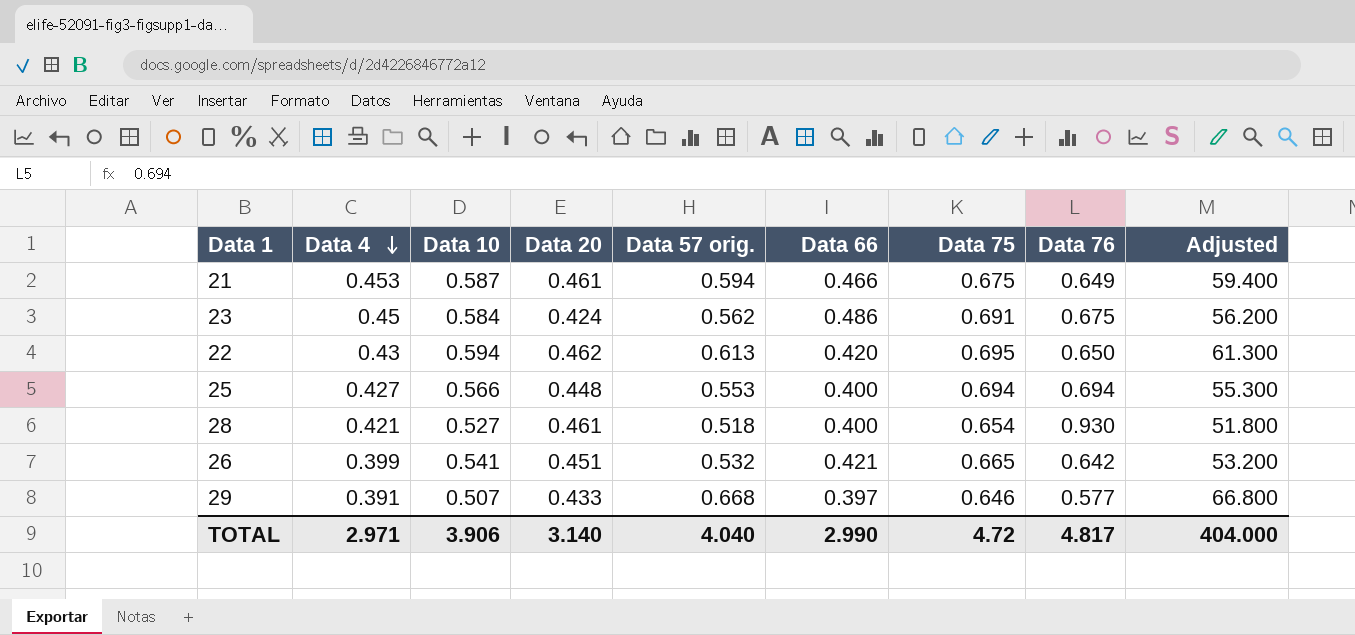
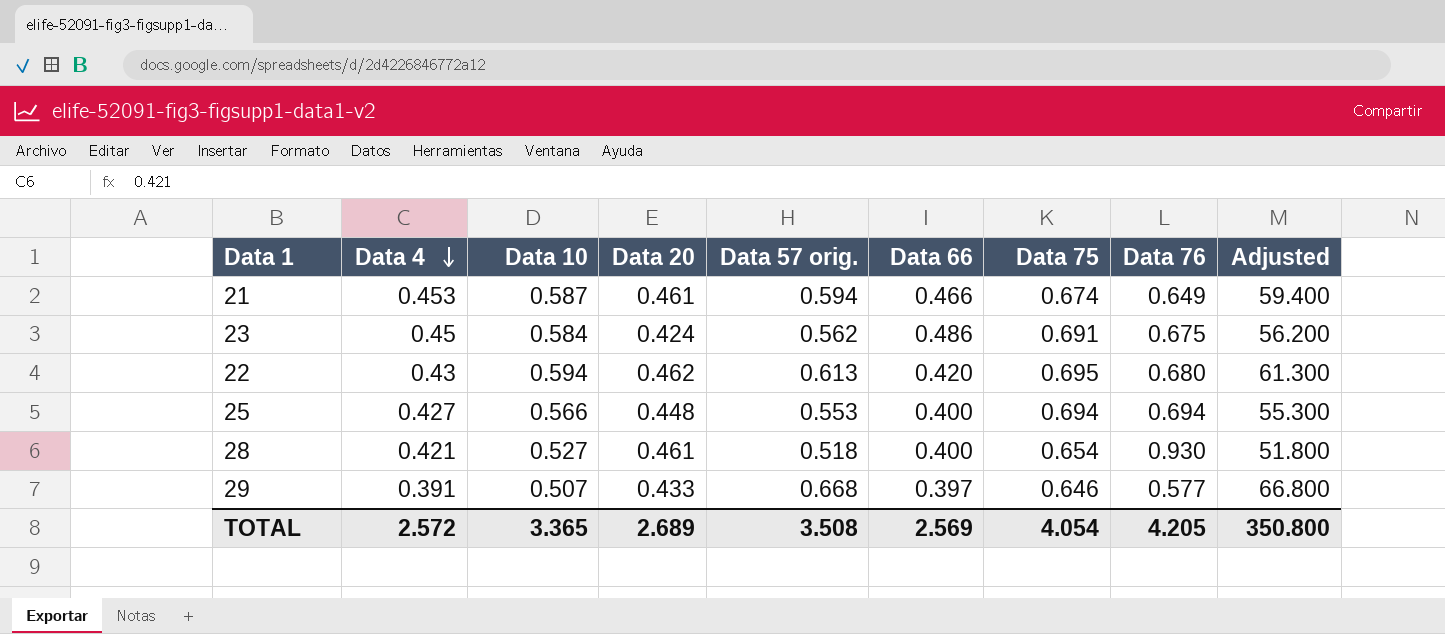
row 26: 0.399 | 0.541 | 0.451 | 0.532 | 0.421 | 0.665 | 0.642 | 53.200 -> none
21 | Data 75: 0.675 -> 0.674
22 | Data 76: 0.650 -> 0.680
TOTAL | Data 4: 2.971 -> 2.572
TOTAL | Data 10: 3.906 -> 3.365
TOTAL | Data 20: 3.140 -> 2.689
TOTAL | Data 57 orig.: 4.040 -> 3.508
TOTAL | Data 66: 2.990 -> 2.569
TOTAL | Data 75: 4.72 -> 4.054
TOTAL | Data 76: 4.817 -> 4.205
TOTAL | Adjusted: 404.000 -> 350.800

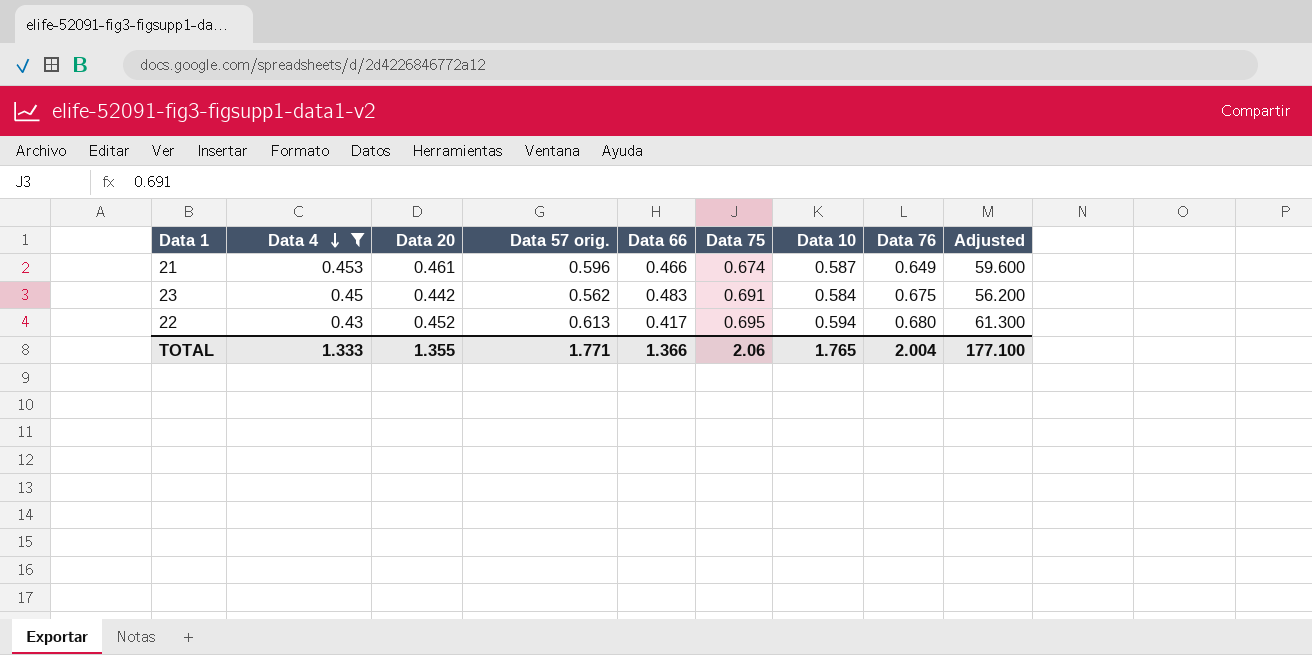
filter: none -> Data 4 >= 0.43
column Data 10 | position: 3 -> 7
21 | Data 57 orig.: 0.594 -> 0.596
21 | Adjusted: 59.400 -> 59.600
23 | Data 20: 0.424 -> 0.442
23 | Data 66: 0.486 -> 0.483
22 | Data 20: 0.462 -> 0.452
22 | Data 66: 0.420 -> 0.417
TOTAL | Data 4: 2.572 -> 1.333
TOTAL | Data 20: 2.689 -> 1.355
TOTAL | Data 57 orig.: 3.508 -> 1.771
TOTAL | Data 66: 2.569 -> 1.366
TOTAL | Data 75: 4.054 -> 2.06
TOTAL | Data 10: 3.365 -> 1.765
TOTAL | Data 76: 4.205 -> 2.004
TOTAL | Adjusted: 350.800 -> 177.100

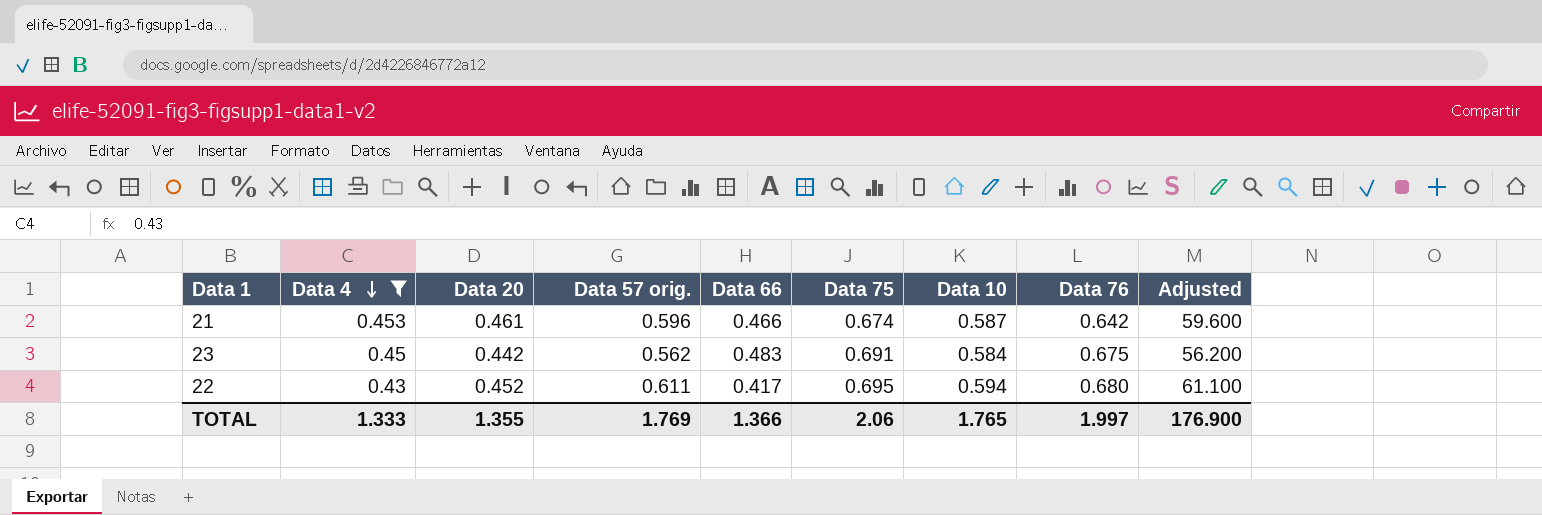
21 | Data 76: 0.649 -> 0.642
22 | Data 57 orig.: 0.613 -> 0.611
22 | Adjusted: 61.300 -> 61.100
TOTAL | Data 57 orig.: 1.771 -> 1.769
TOTAL | Data 76: 2.004 -> 1.997
TOTAL | Adjusted: 177.100 -> 176.900

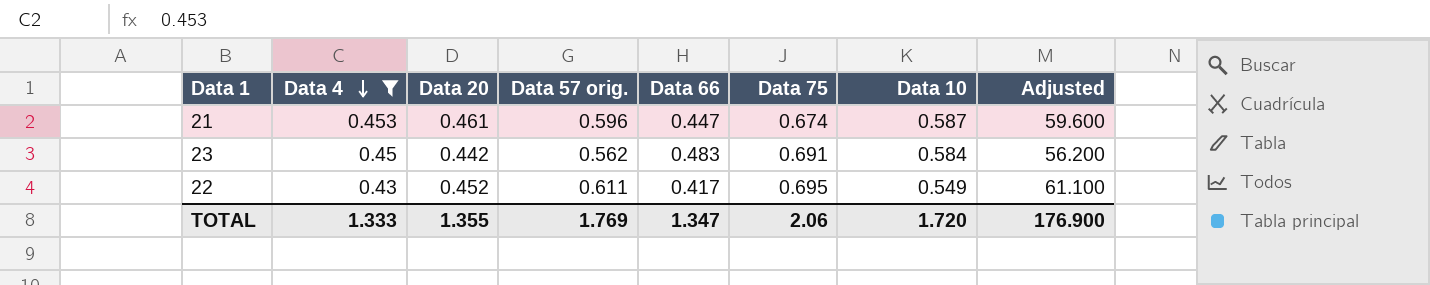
column Data 76 | position: 8 -> none
21 | Data 66: 0.466 -> 0.447
22 | Data 10: 0.594 -> 0.549
TOTAL | Data 66: 1.366 -> 1.347
TOTAL | Data 10: 1.765 -> 1.720

